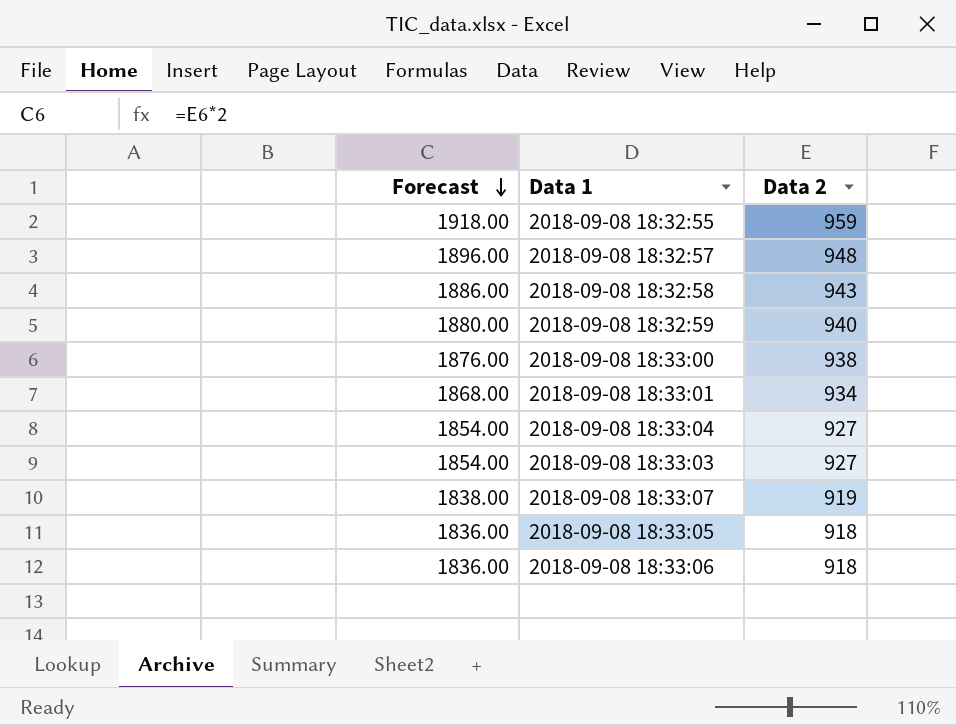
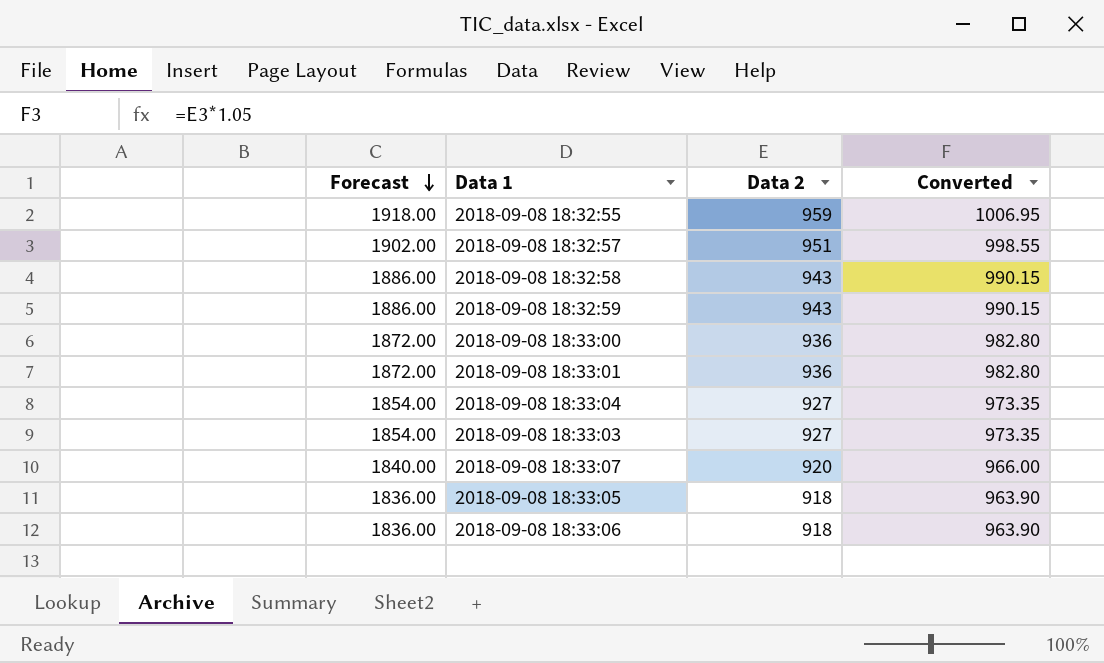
column Converted | formula: none -> [Data 2] * 1.05
2018-09-08 18:32:57 | Forecast: 1896.00 -> 1902.00
2018-09-08 18:32:57 | Data 2: 948 -> 951
2018-09-08 18:32:59 | Forecast: 1880.00 -> 1886.00
2018-09-08 18:32:59 | Data 2: 940 -> 943
2018-09-08 18:33:00 | Forecast: 1876.00 -> 1872.00
2018-09-08 18:33:00 | Data 2: 938 -> 936
2018-09-08 18:33:01 | Forecast: 1868.00 -> 1872.00
2018-09-08 18:33:01 | Data 2: 934 -> 936
2018-09-08 18:33:07 | Forecast: 1838.00 -> 1840.00
2018-09-08 18:33:07 | Data 2: 919 -> 920

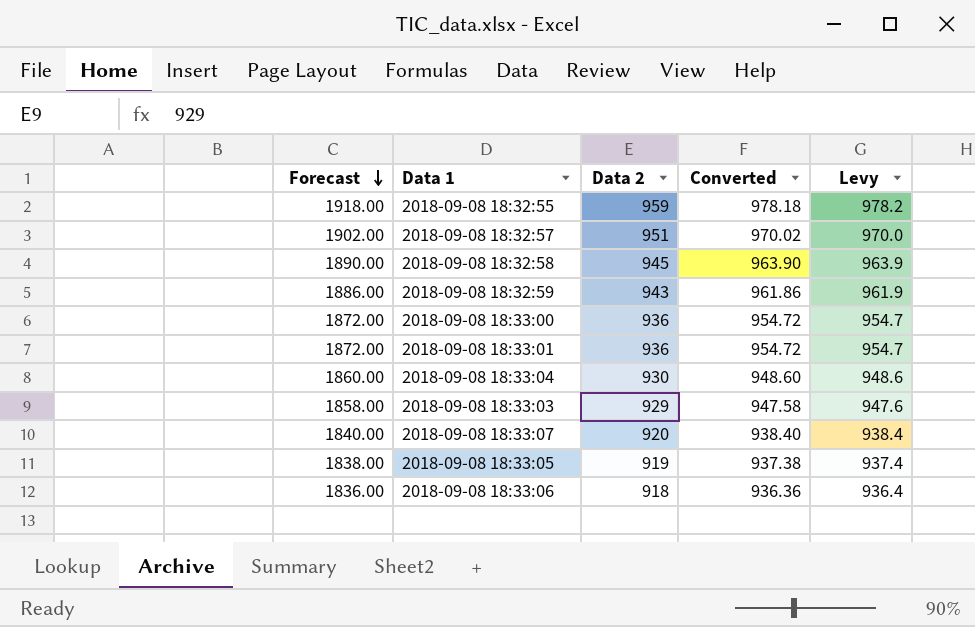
column Converted | formula: [Data 2] * 1.05 -> [Data 2] * 1.02
column Levy | formula: none -> [Data 2] * 1.02
2018-09-08 18:32:58 | Forecast: 1886.00 -> 1890.00
2018-09-08 18:32:58 | Data 2: 943 -> 945
2018-09-08 18:33:04 | Forecast: 1854.00 -> 1860.00
2018-09-08 18:33:04 | Data 2: 927 -> 930
2018-09-08 18:33:03 | Forecast: 1854.00 -> 1858.00
2018-09-08 18:33:03 | Data 2: 927 -> 929
2018-09-08 18:33:05 | Forecast: 1836.00 -> 1838.00
2018-09-08 18:33:05 | Data 2: 918 -> 919

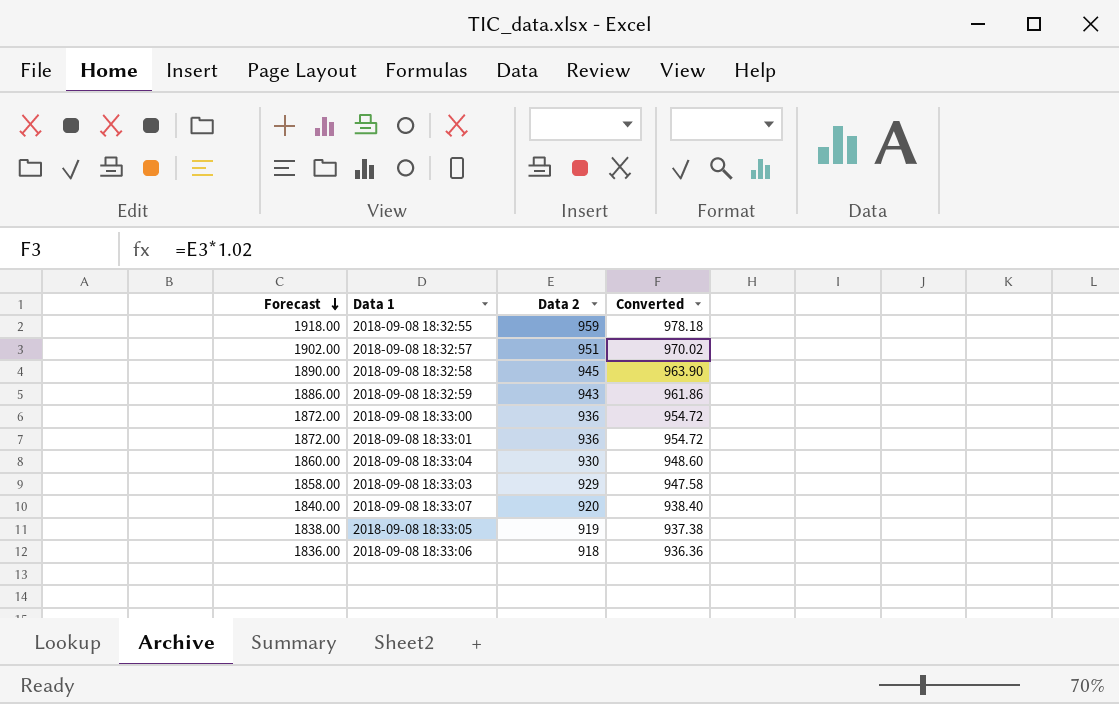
column Levy | formula: [Data 2] * 1.02 -> none

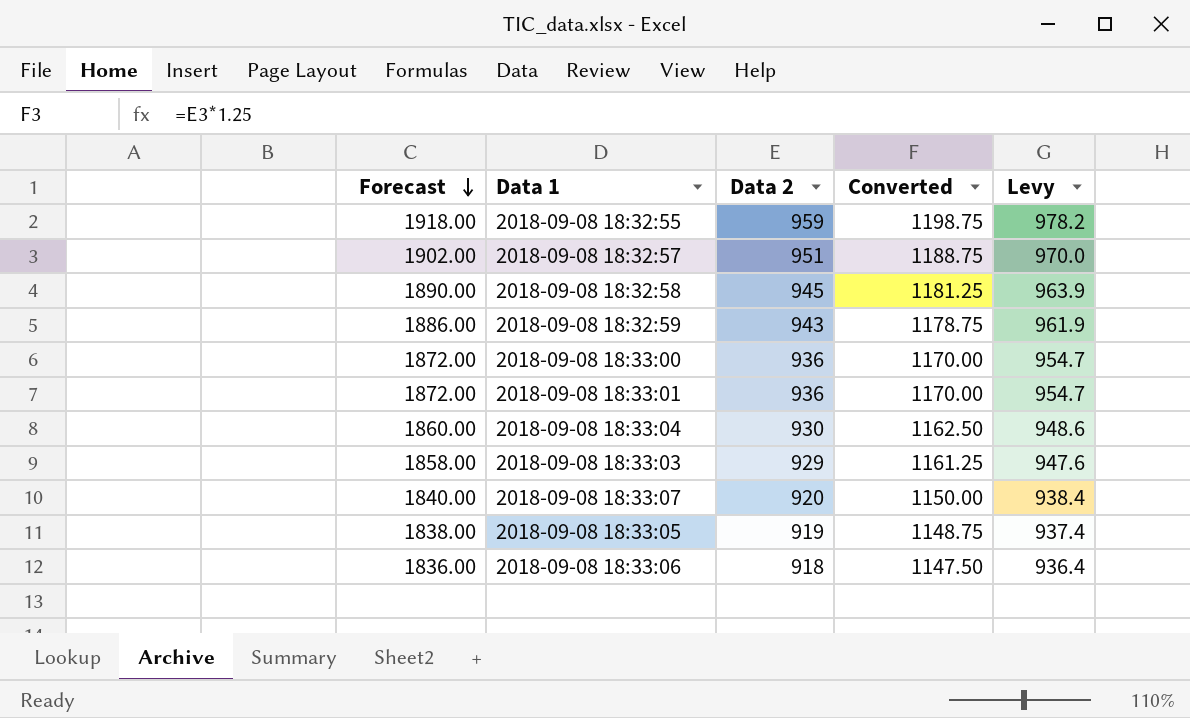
column Converted | formula: [Data 2] * 1.02 -> [Data 2] * 1.25
column Levy | formula: none -> [Data 2] * 1.02

